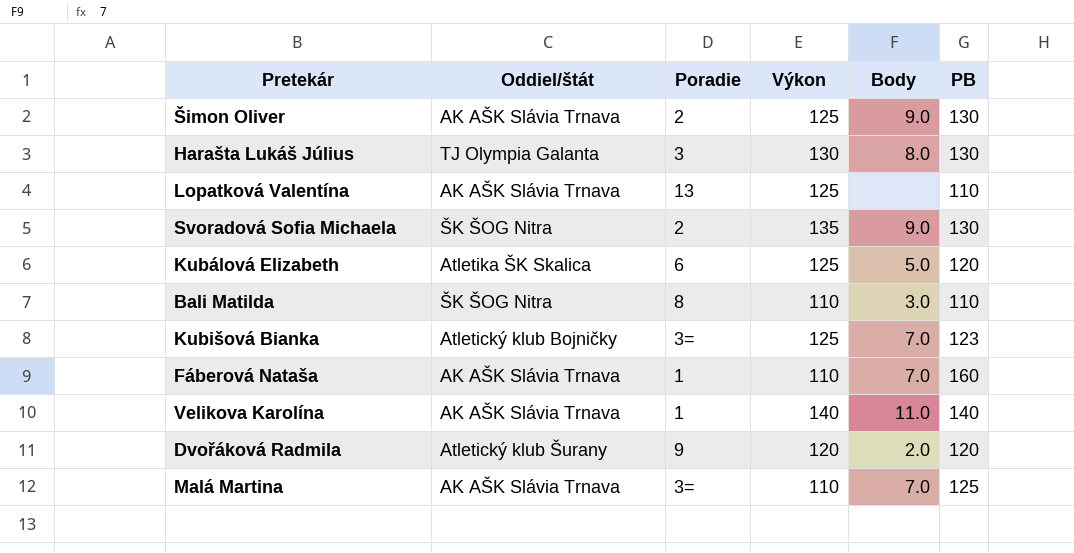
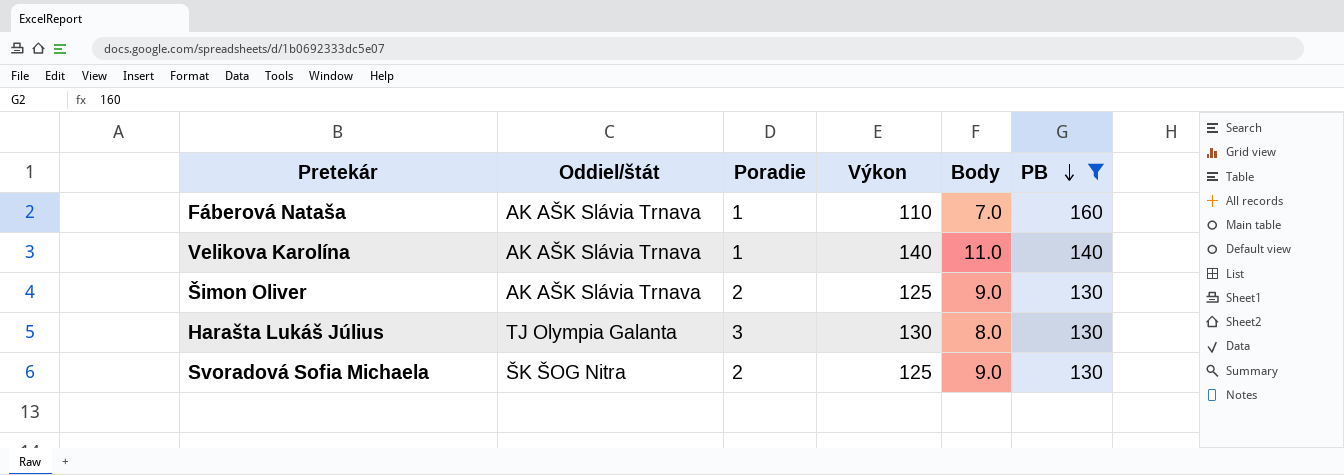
filter: none -> PB >= 130
row order: none -> PB descending
Svoradová Sofia Michaela | Výkon: 135 -> 125

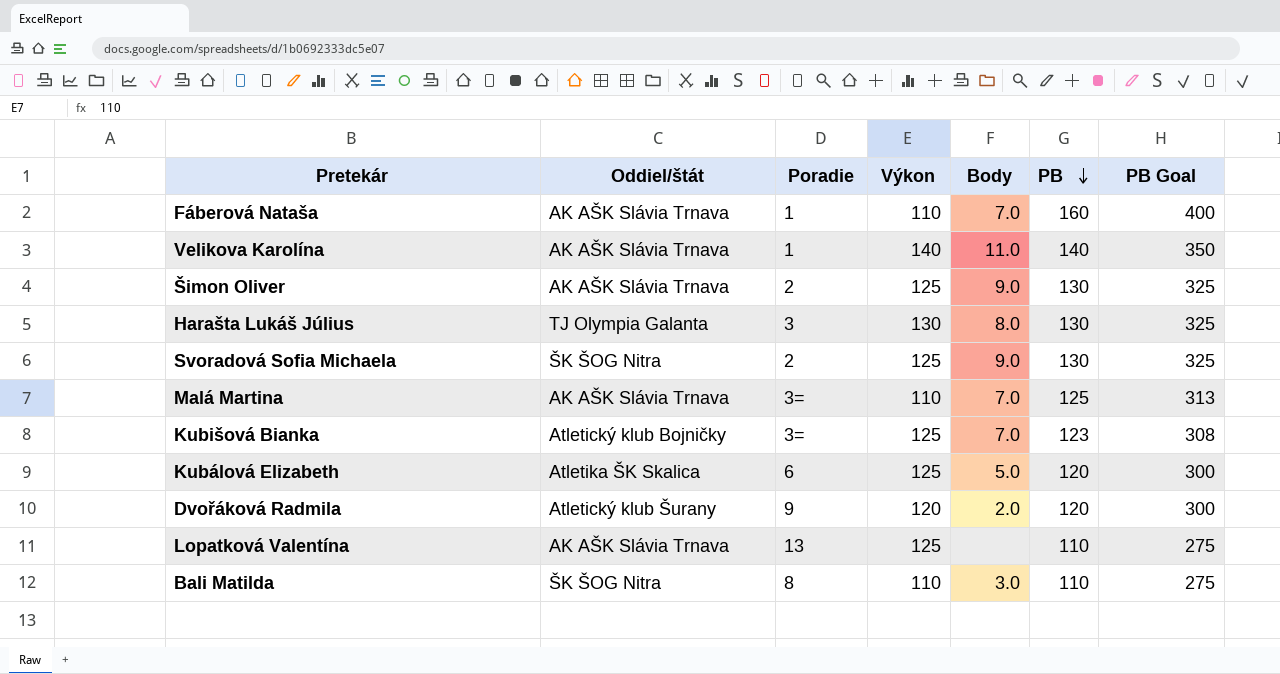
filter: PB >= 130 -> none
column PB Goal | formula: none -> [PB] * 2.5

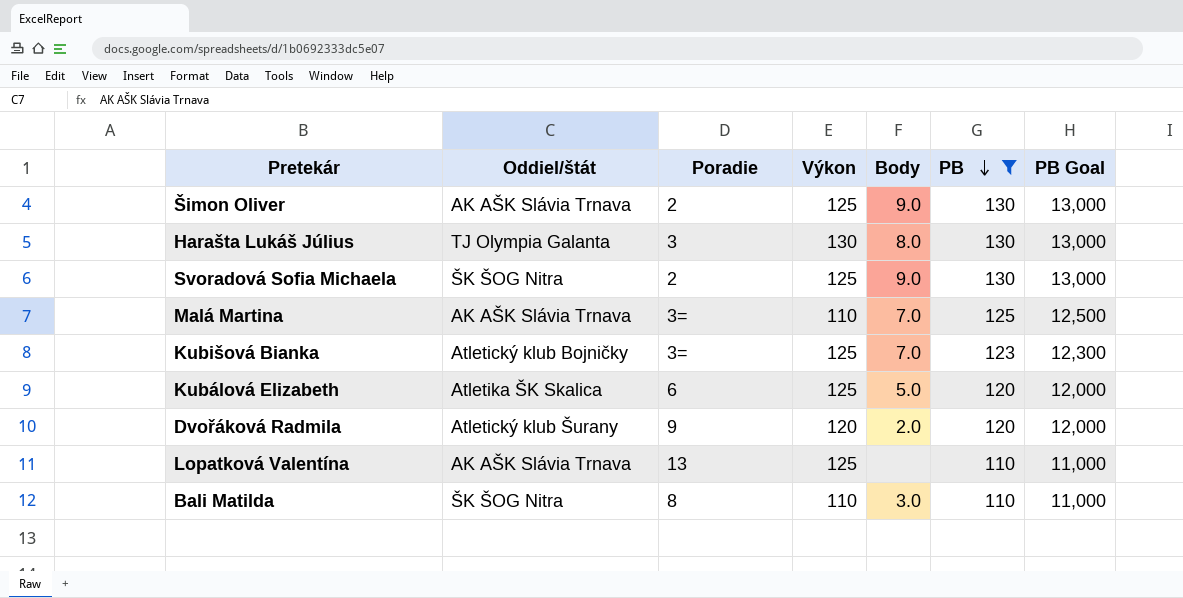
filter: none -> PB <= 130
column PB Goal | formula: [PB] * 2.5 -> [PB] * 100

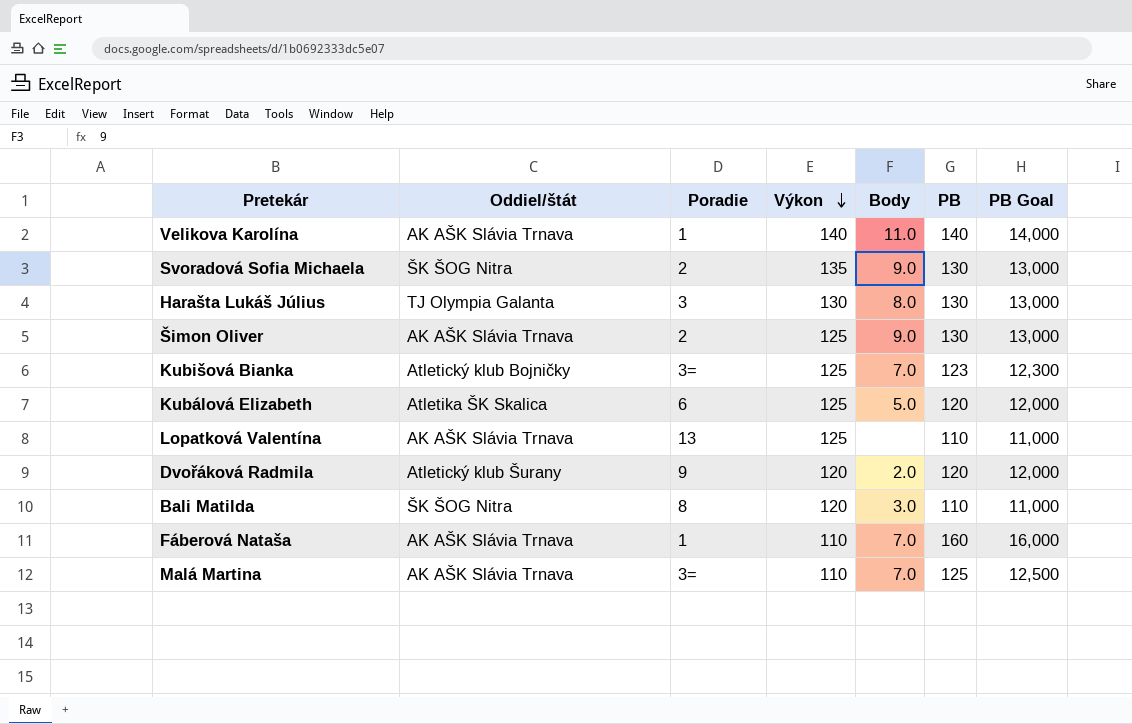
filter: PB <= 130 -> none
row order: PB descending -> Výkon descending
Svoradová Sofia Michaela | Výkon: 125 -> 135
Bali Matilda | Výkon: 110 -> 120

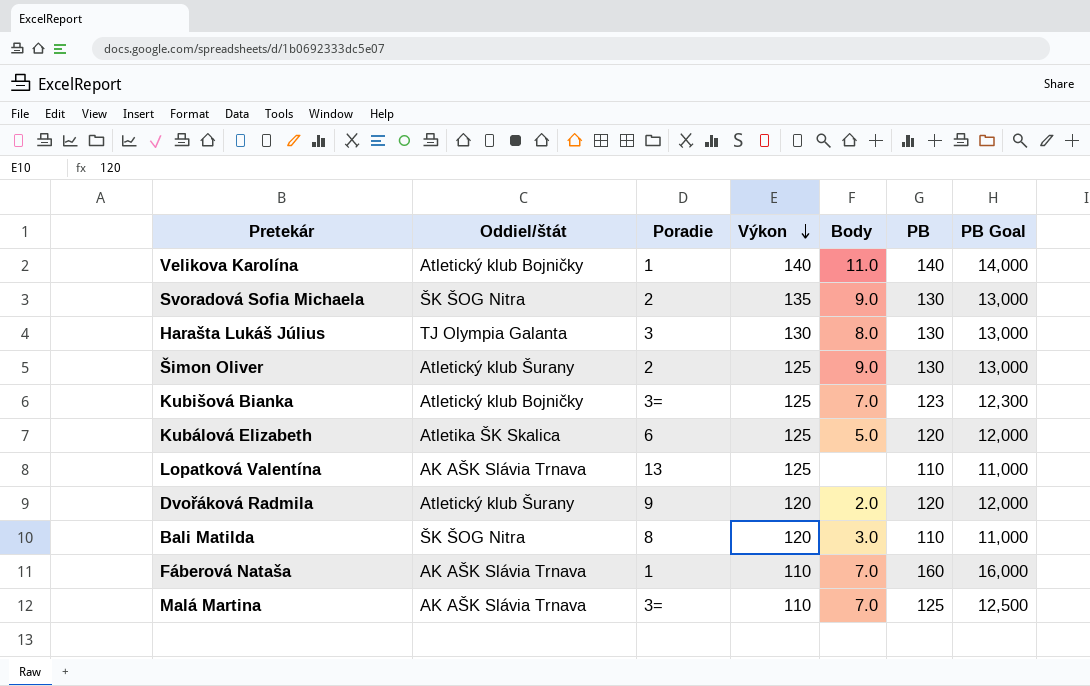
Velikova Karolína | Oddiel/štát: AK AŠK Slávia Trnava -> Atletický klub Bojničky
Šimon Oliver | Oddiel/štát: AK AŠK Slávia Trnava -> Atletický klub Šurany

